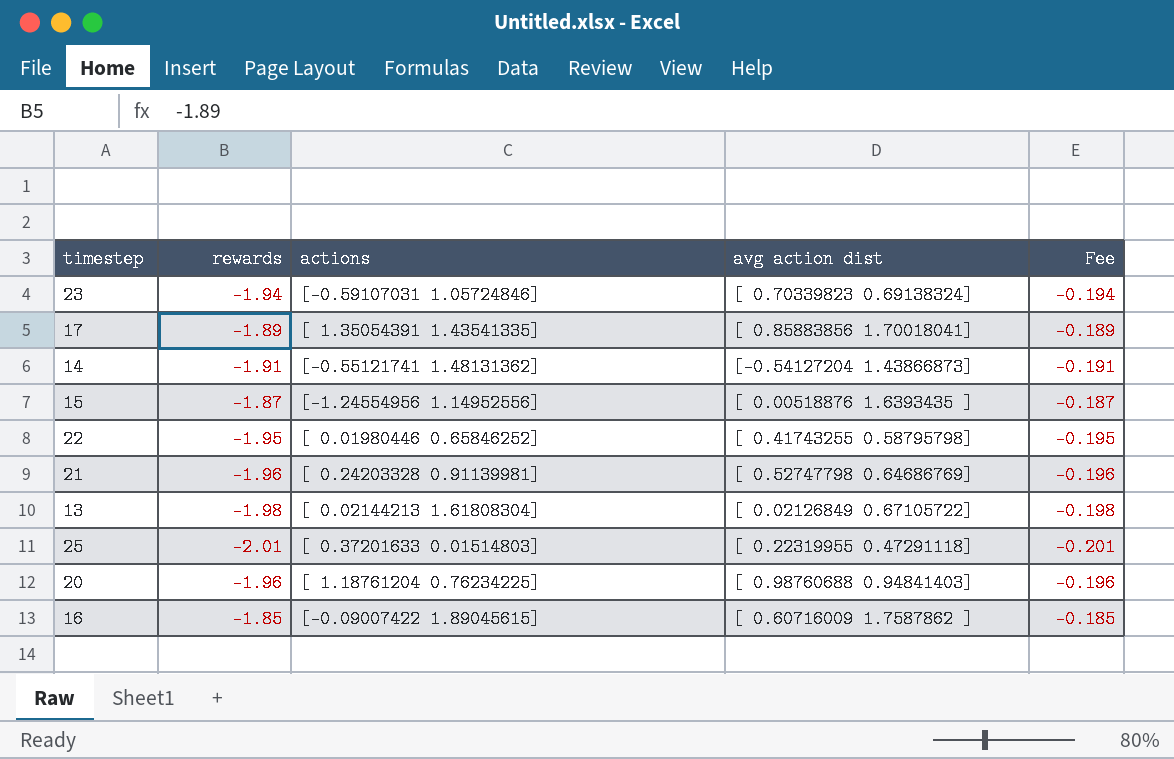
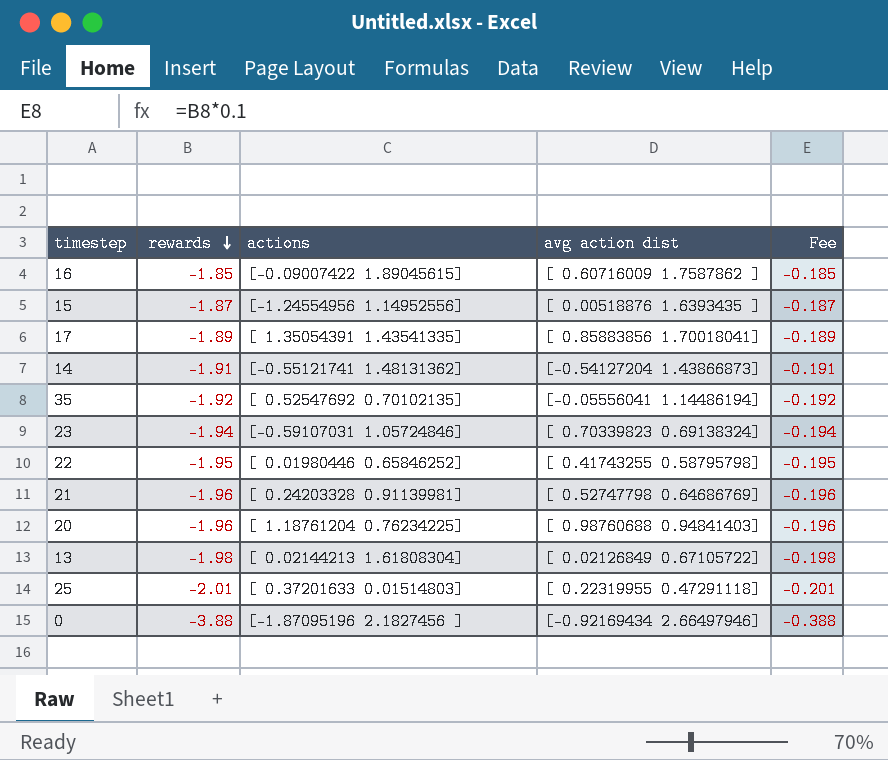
row order: none -> rewards descending
row 35: none -> -1.92 | [ 0.52547692 0.70102135] | [-0.05556041 1.14486194] | -0.192
row 0: none -> -3.88 | [-1.87095196 2.1827456 ] | [-0.92169434 2.66497946] | -0.388

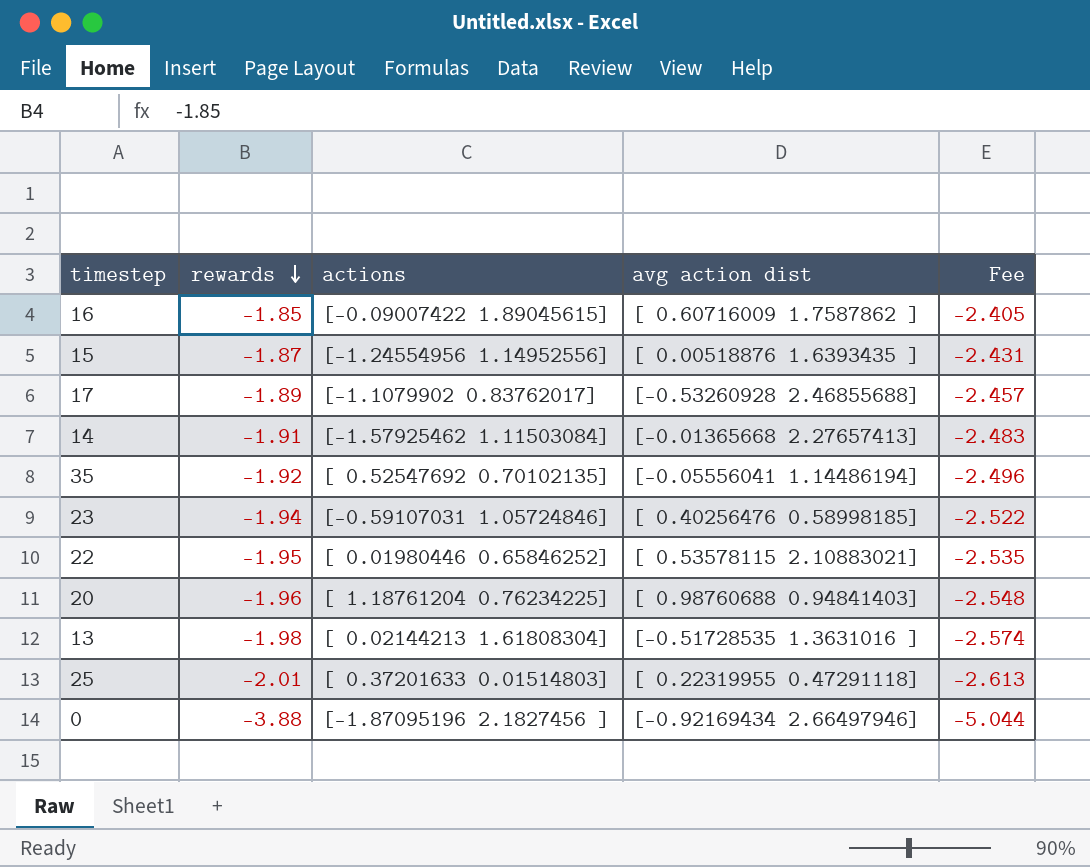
column Fee | formula: [rewards] * 0.1 -> [rewards] * 1.3
row 21: -1.96 | [ 0.24203328 0.91139981] | [ 0.52747798 0.64686769] | -0.196 -> none
17 | actions: [ 1.35054391 1.43541335] -> [-1.1079902 0.83762017]
17 | avg action dist: [ 0.85883856 1.70018041] -> [-0.53260928 2.46855688]
14 | actions: [-0.55121741 1.48131362] -> [-1.57925462 1.11503084]
14 | avg action dist: [-0.54127204 1.43866873] -> [-0.01365668 2.27657413]
23 | avg action dist: [ 0.70339823 0.69138324] -> [ 0.40256476 0.58998185]
22 | avg action dist: [ 0.41743255 0.58795798] -> [ 0.53578115 2.10883021]
13 | avg action dist: [ 0.02126849 0.67105722] -> [-0.51728535 1.3631016 ]

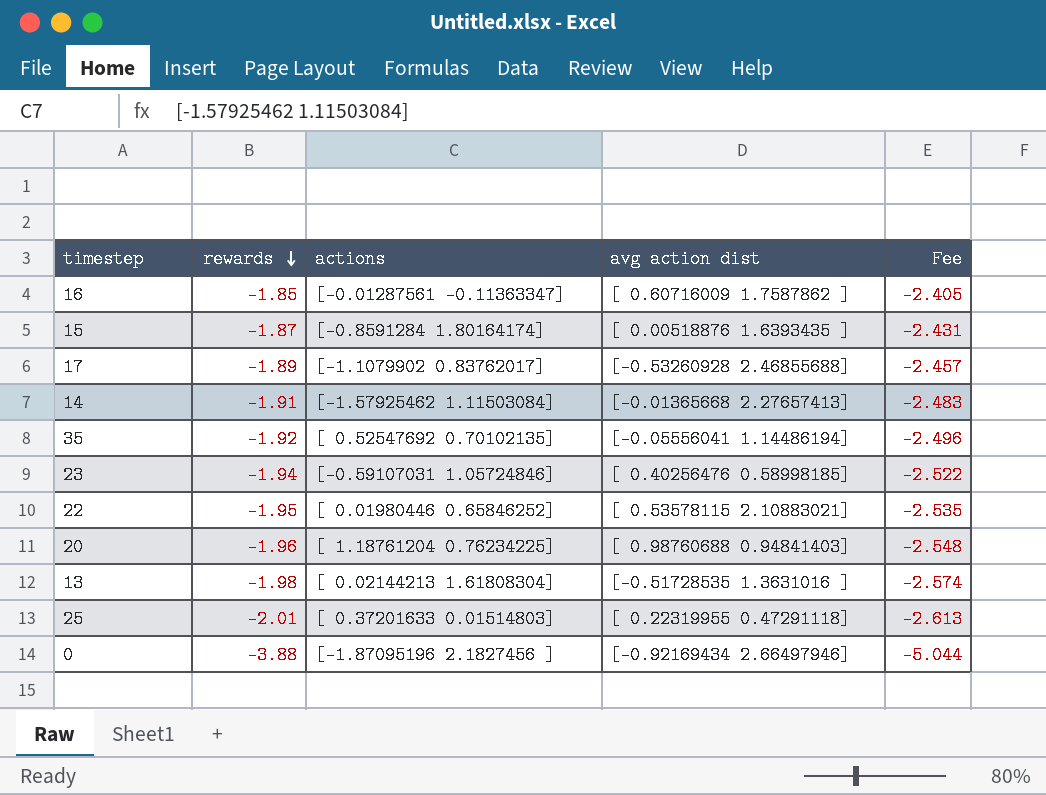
16 | actions: [-0.09007422 1.89045615] -> [-0.01287561 -0.11363347]
15 | actions: [-1.24554956 1.14952556] -> [-0.8591284 1.80164174]

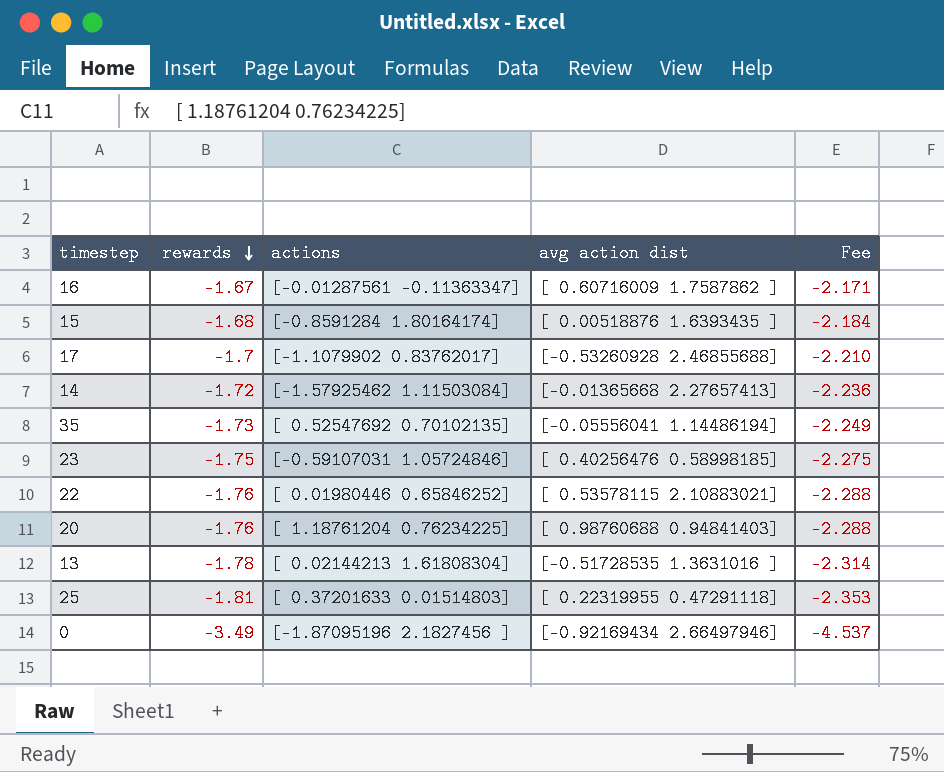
16 | rewards: -1.85 -> -1.67
16 | Fee: -2.405 -> -2.171
15 | rewards: -1.87 -> -1.68
15 | Fee: -2.431 -> -2.184
17 | rewards: -1.89 -> -1.7
17 | Fee: -2.457 -> -2.210
14 | rewards: -1.91 -> -1.72
14 | Fee: -2.483 -> -2.236
35 | rewards: -1.92 -> -1.73
35 | Fee: -2.496 -> -2.249
23 | rewards: -1.94 -> -1.75
23 | Fee: -2.522 -> -2.275
22 | rewards: -1.95 -> -1.76
22 | Fee: -2.535 -> -2.288
20 | rewards: -1.96 -> -1.76
20 | Fee: -2.548 -> -2.288
13 | rewards: -1.98 -> -1.78
13 | Fee: -2.574 -> -2.314
25 | rewards: -2.01 -> -1.81
25 | Fee: -2.613 -> -2.353
0 | rewards: -3.88 -> -3.49
0 | Fee: -5.044 -> -4.537

